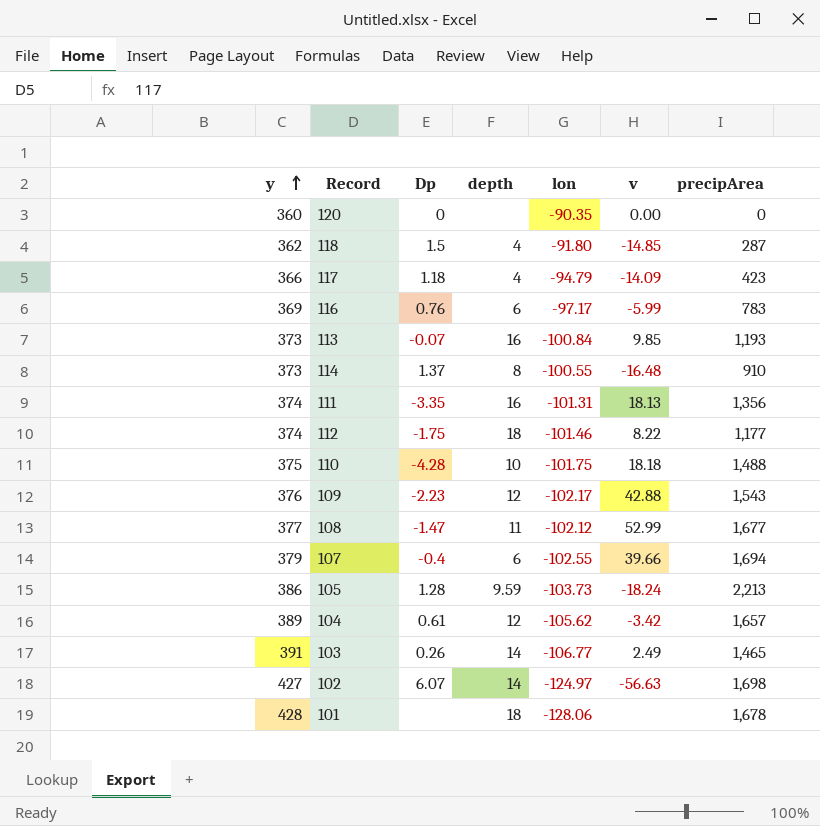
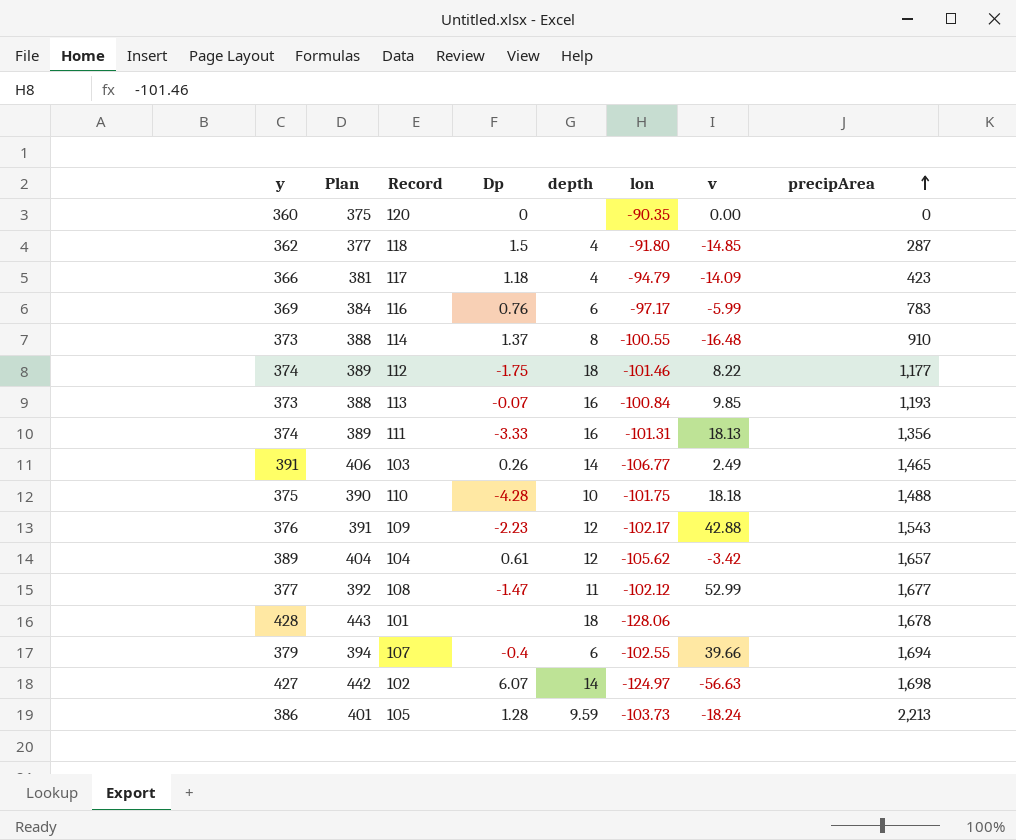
row order: y ascending -> precipArea ascending
column Plan | formula: none -> [y] + 15
111 | Dp: -3.35 -> -3.33

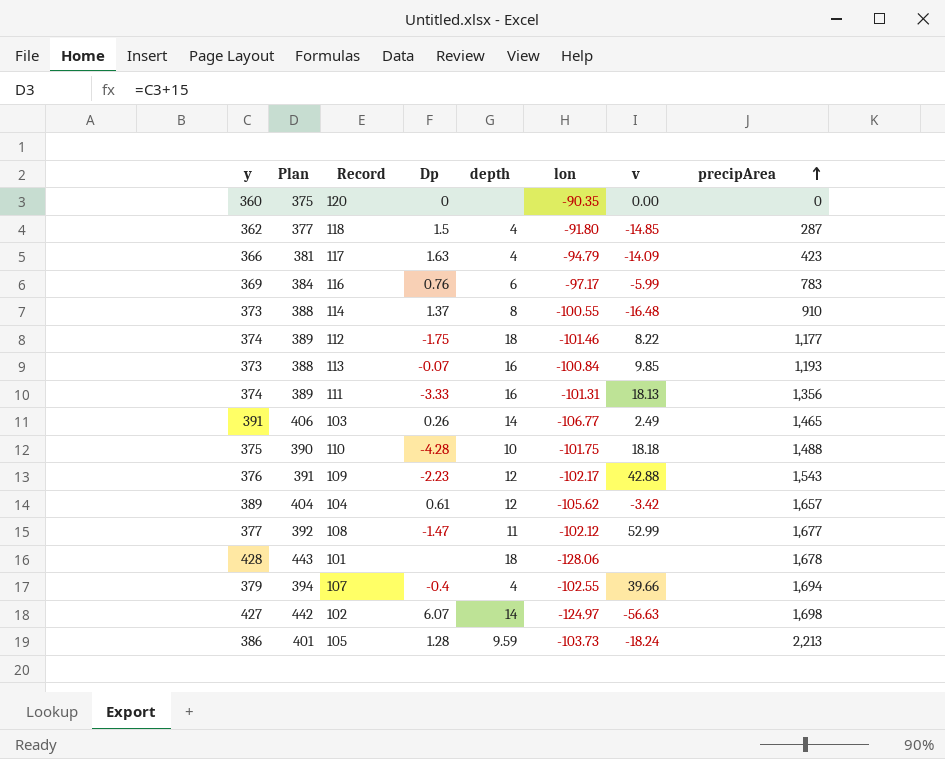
117 | Dp: 1.18 -> 1.63
107 | depth: 6 -> 4

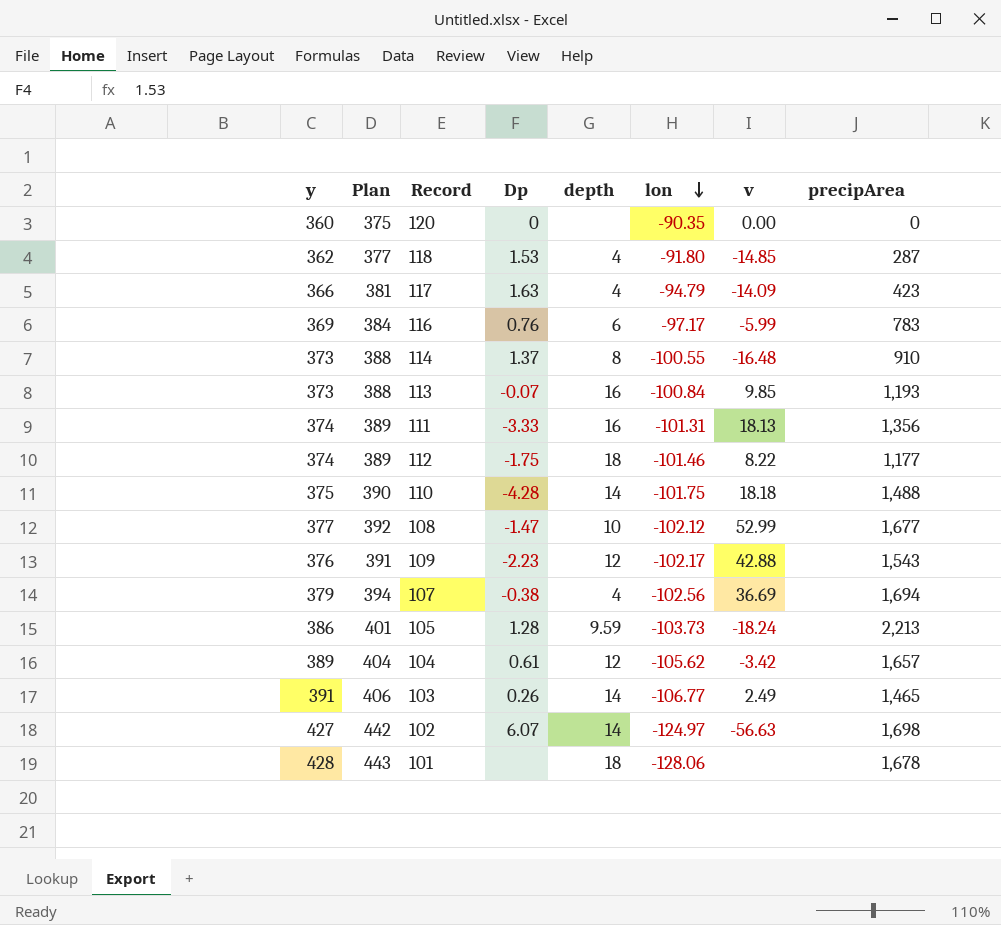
row order: precipArea ascending -> lon descending
118 | Dp: 1.5 -> 1.53
110 | depth: 10 -> 14
108 | depth: 11 -> 10
107 | Dp: -0.4 -> -0.38
107 | lon: -102.55 -> -102.56
107 | v: 39.66 -> 36.69

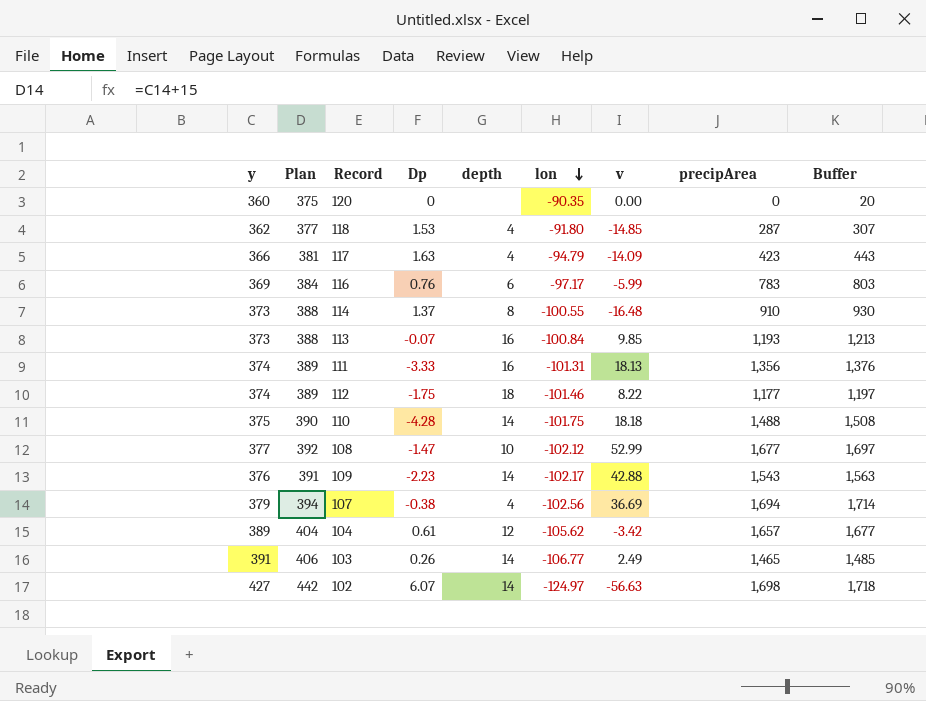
column Buffer | formula: none -> [precipArea] + 20
row 105: 386 | 401 | 1.28 | 9.59 | -103.73 | -18.24 | 2,213 -> none
row 101: 428 | 443 | none | 18 | -128.06 | none | 1,678 -> none
109 | depth: 12 -> 14

